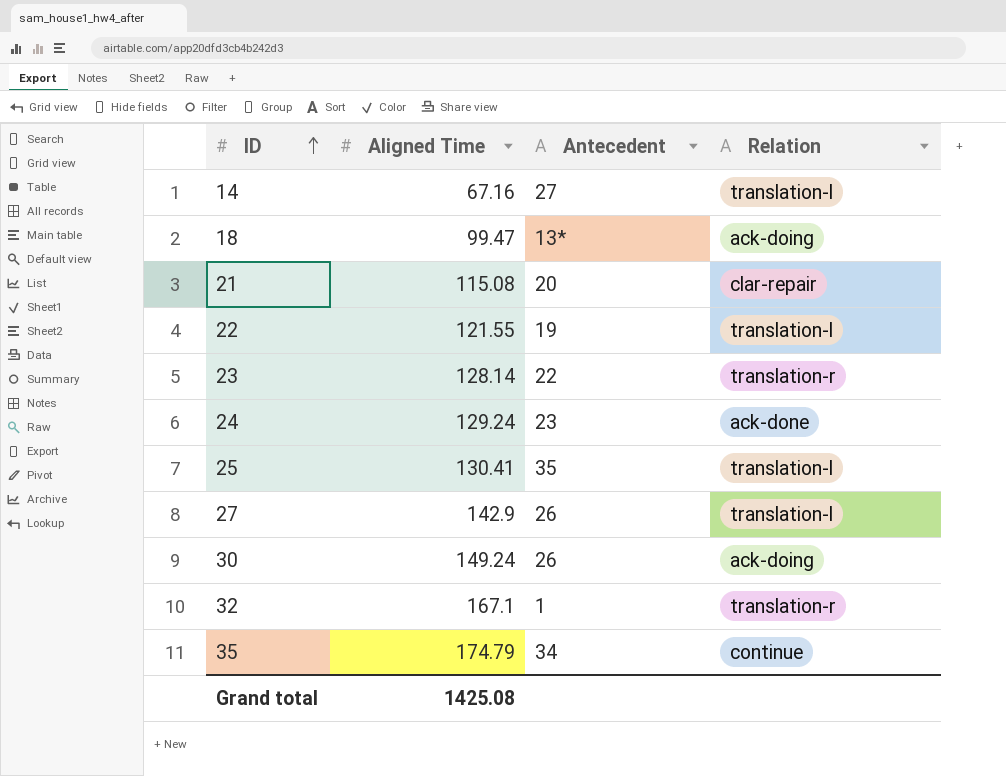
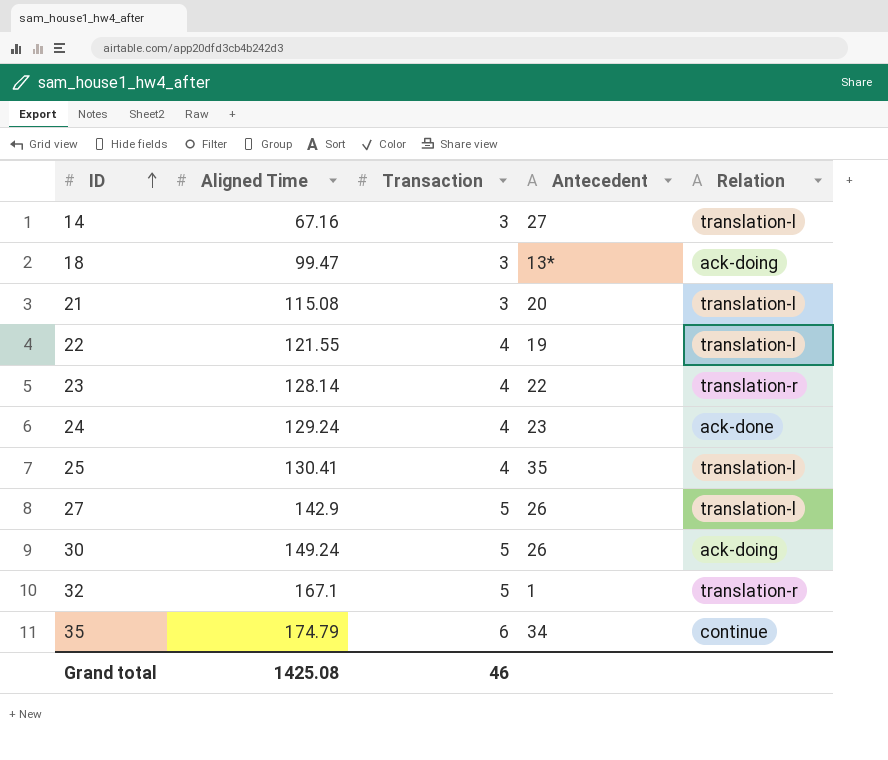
column Transaction | position: none -> 3
21 | Relation: clar-repair -> translation-l

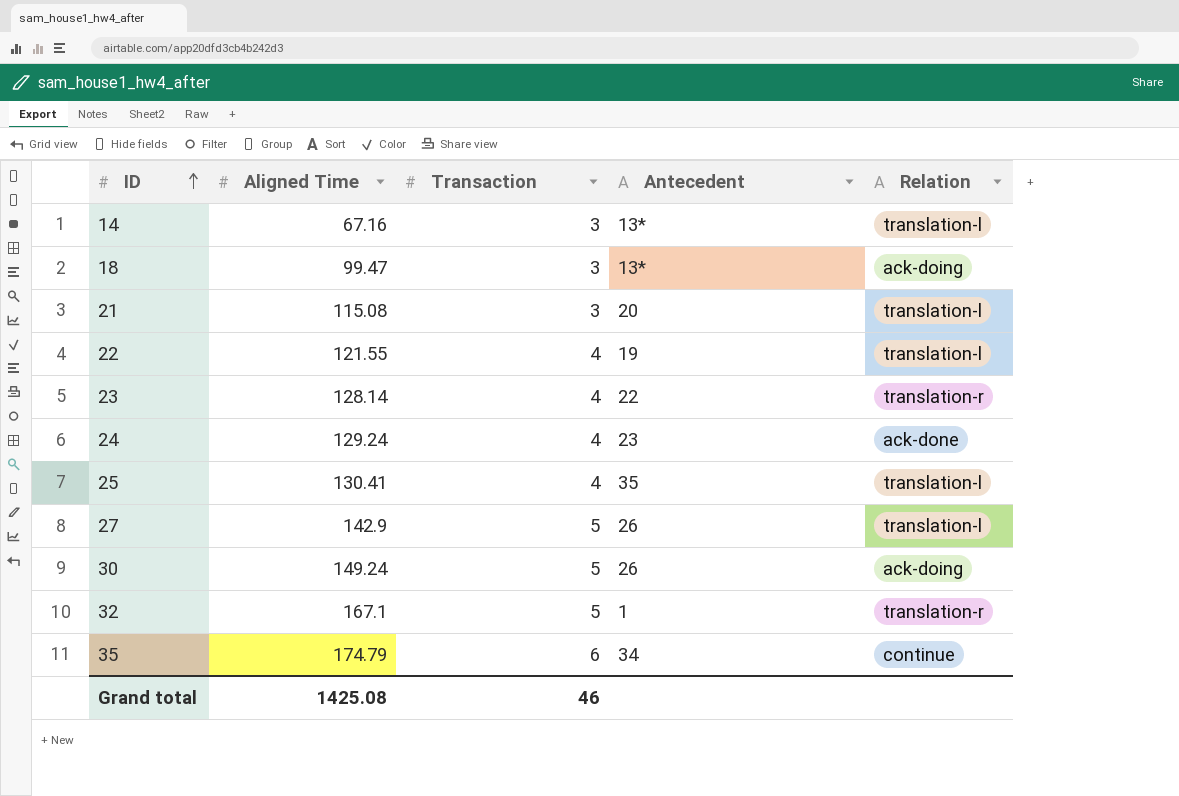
14 | Antecedent: 27 -> 13*

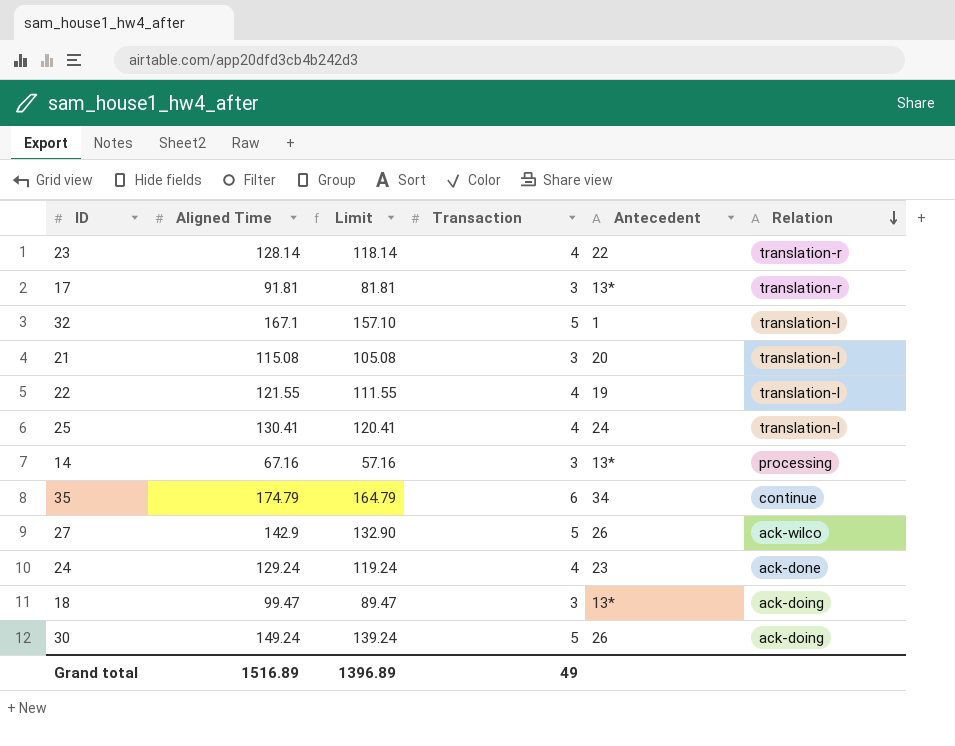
row order: ID ascending -> Relation descending
column Limit | formula: none -> [Aligned Time] - 10
row 17: none -> 91.81 | 81.81 | 3 | 13* | translation-r
32 | Relation: translation-r -> translation-l
25 | Antecedent: 35 -> 24
14 | Relation: translation-l -> processing
27 | Relation: translation-l -> ack-wilco
Grand total | Aligned Time: 1425.08 -> 1516.89
Grand total | Transaction: 46 -> 49

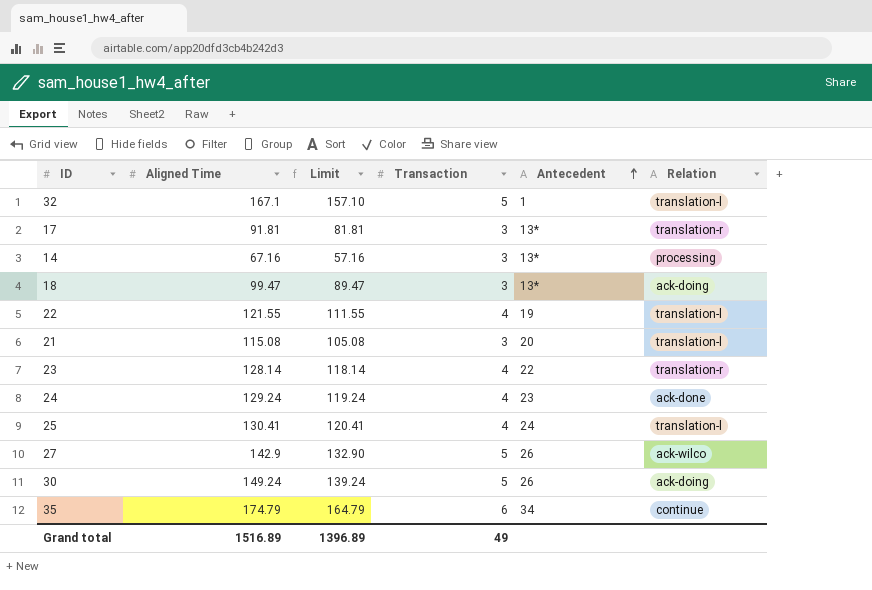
row order: Relation descending -> Antecedent ascending

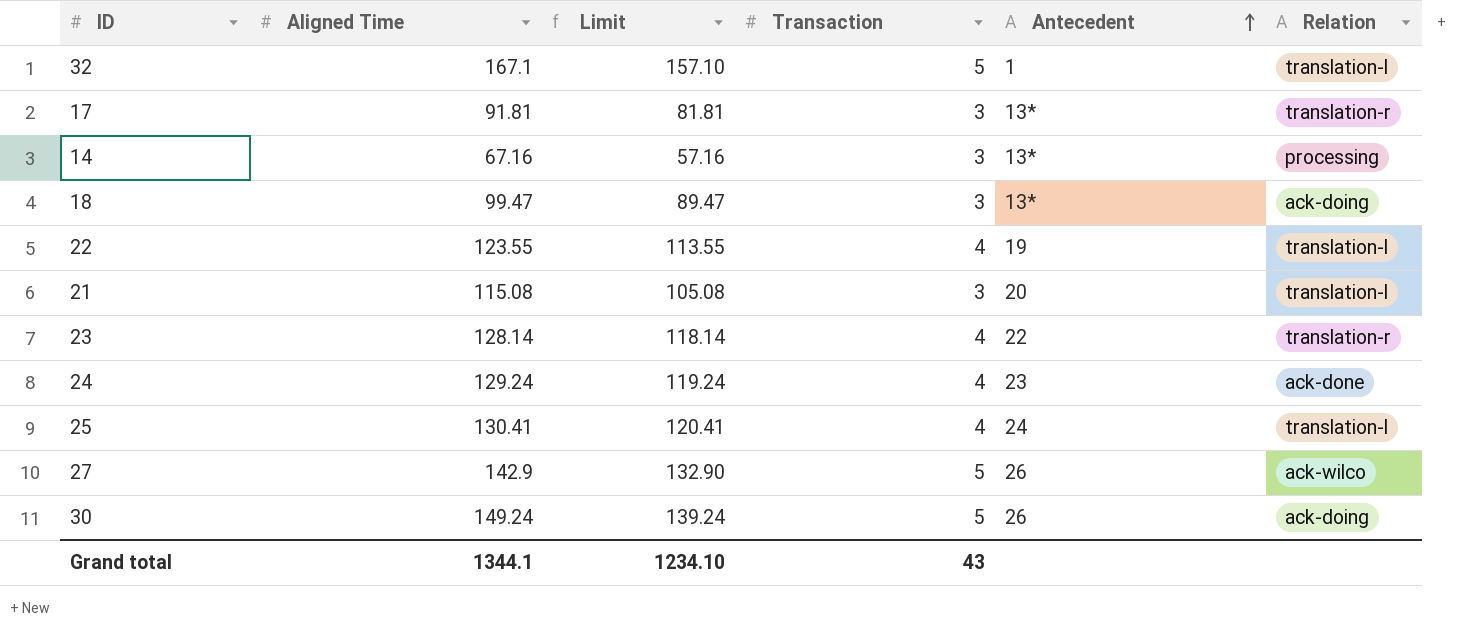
row 35: 174.79 | 164.79 | 6 | 34 | continue -> none
22 | Aligned Time: 121.55 -> 123.55
22 | Limit: 111.55 -> 113.55
Grand total | Aligned Time: 1516.89 -> 1344.1
Grand total | Limit: 1396.89 -> 1234.10
Grand total | Transaction: 49 -> 43

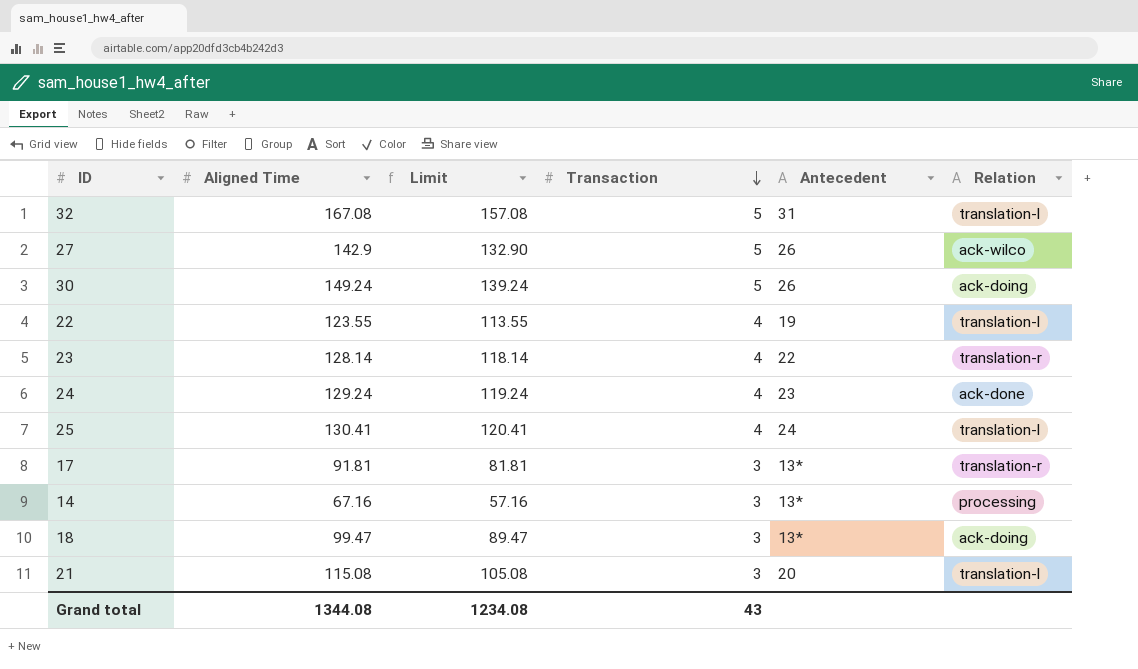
row order: Antecedent ascending -> Transaction descending
32 | Aligned Time: 167.1 -> 167.08
32 | Limit: 157.10 -> 157.08
32 | Antecedent: 1 -> 31
Grand total | Aligned Time: 1344.1 -> 1344.08
Grand total | Limit: 1234.10 -> 1234.08

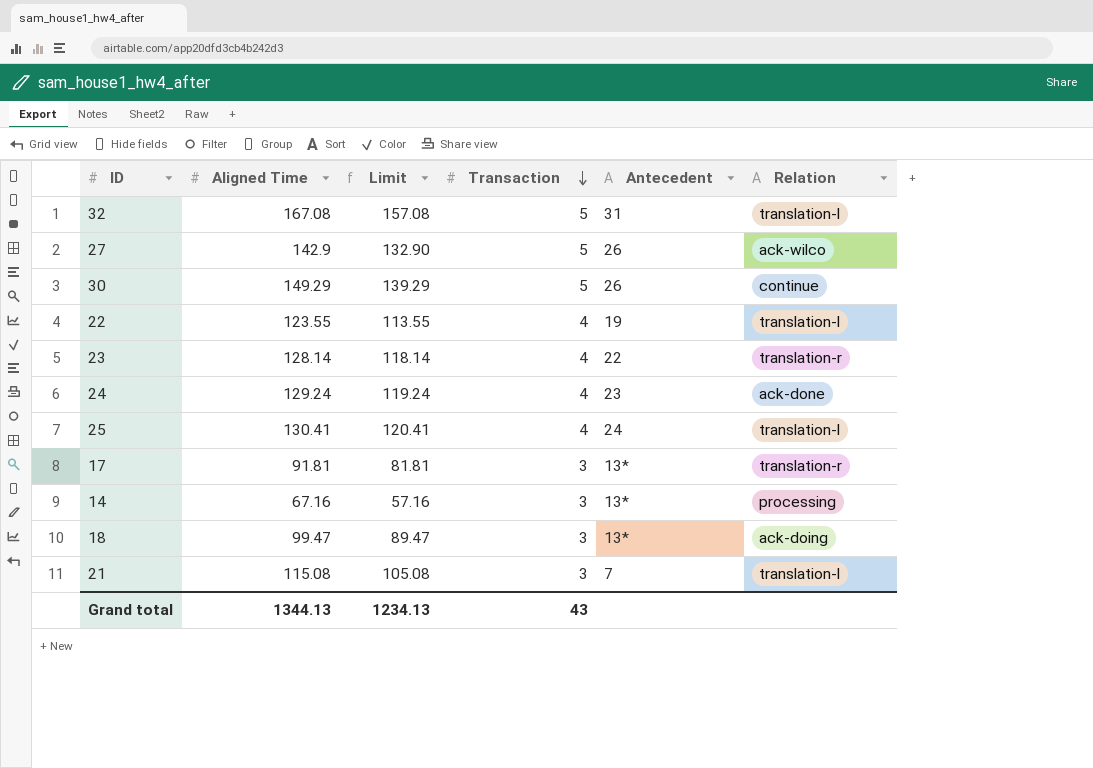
30 | Aligned Time: 149.24 -> 149.29
30 | Limit: 139.24 -> 139.29
30 | Relation: ack-doing -> continue
21 | Antecedent: 20 -> 7
Grand total | Aligned Time: 1344.08 -> 1344.13
Grand total | Limit: 1234.08 -> 1234.13

